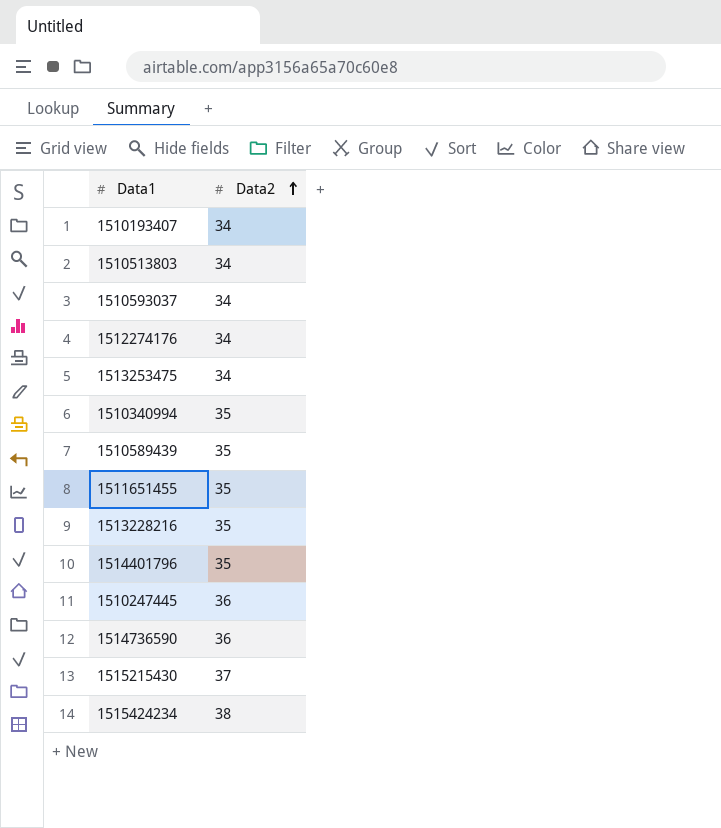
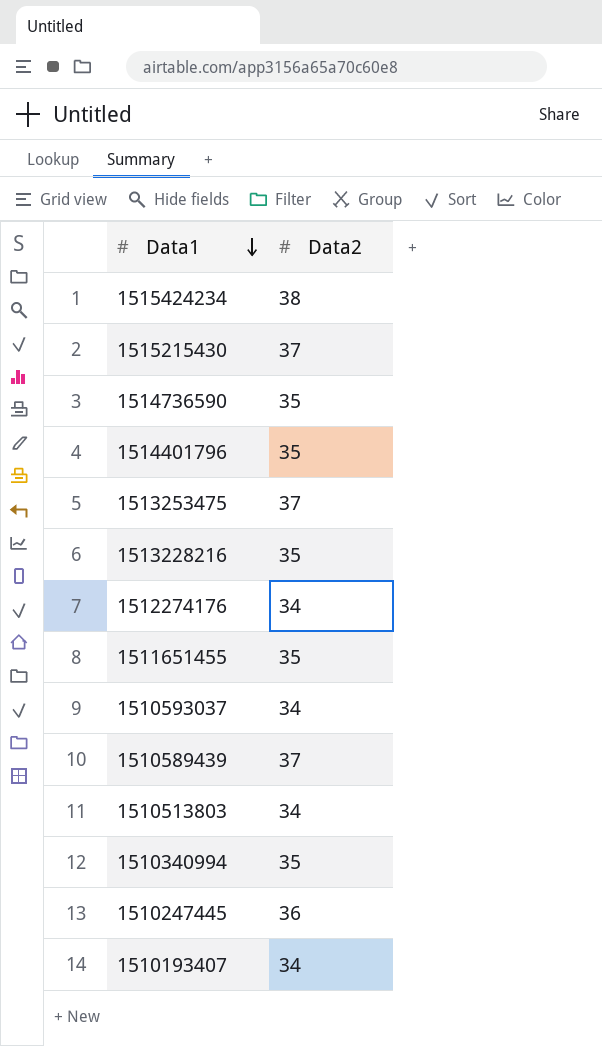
row order: Data2 ascending -> Data1 descending
1514736590 | Data2: 36 -> 35
1513253475 | Data2: 34 -> 37
1510589439 | Data2: 35 -> 37

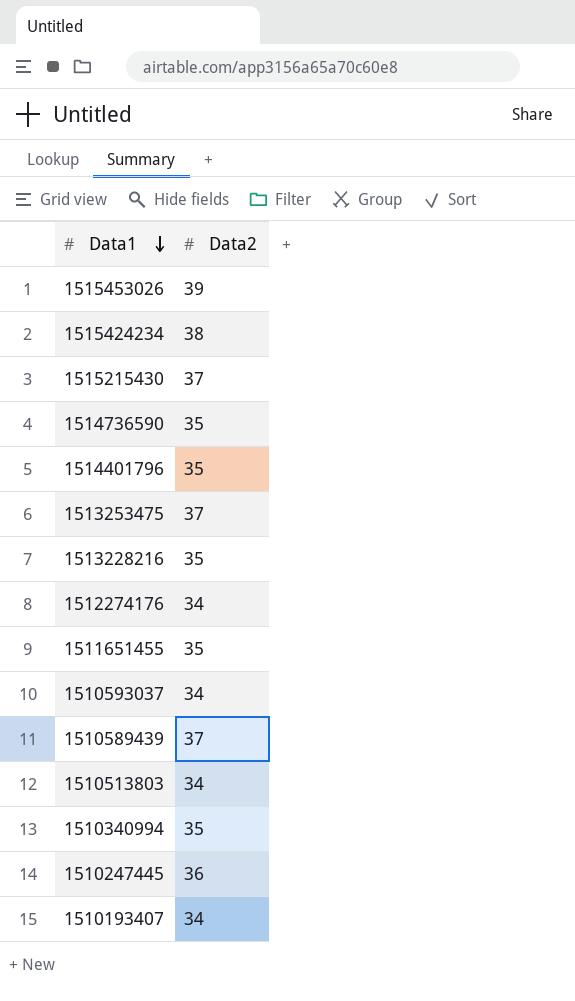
row 1515453026: none -> 39

